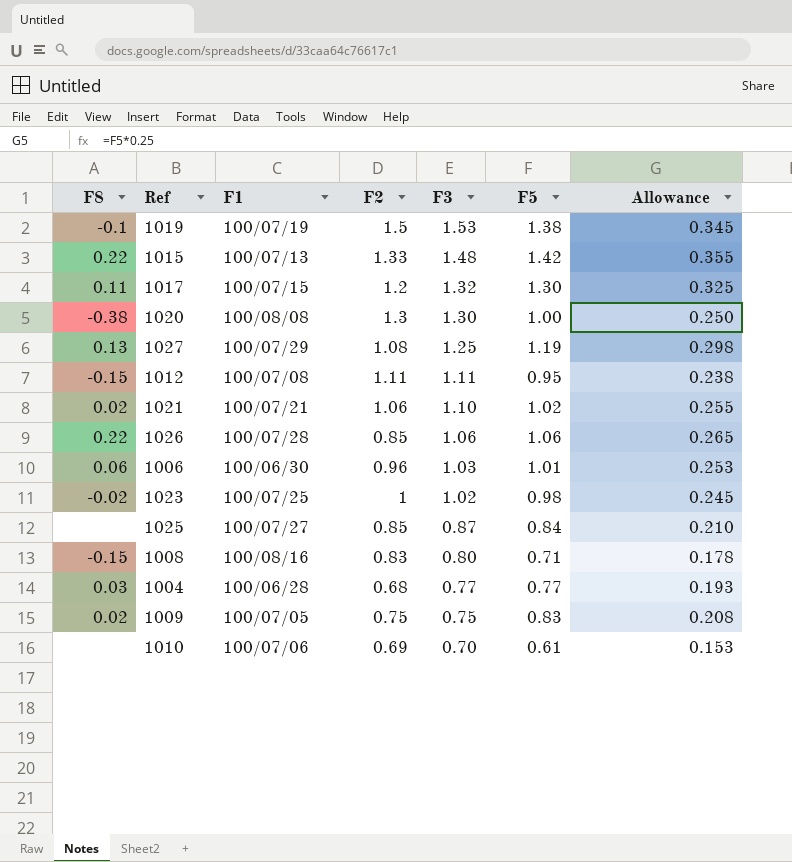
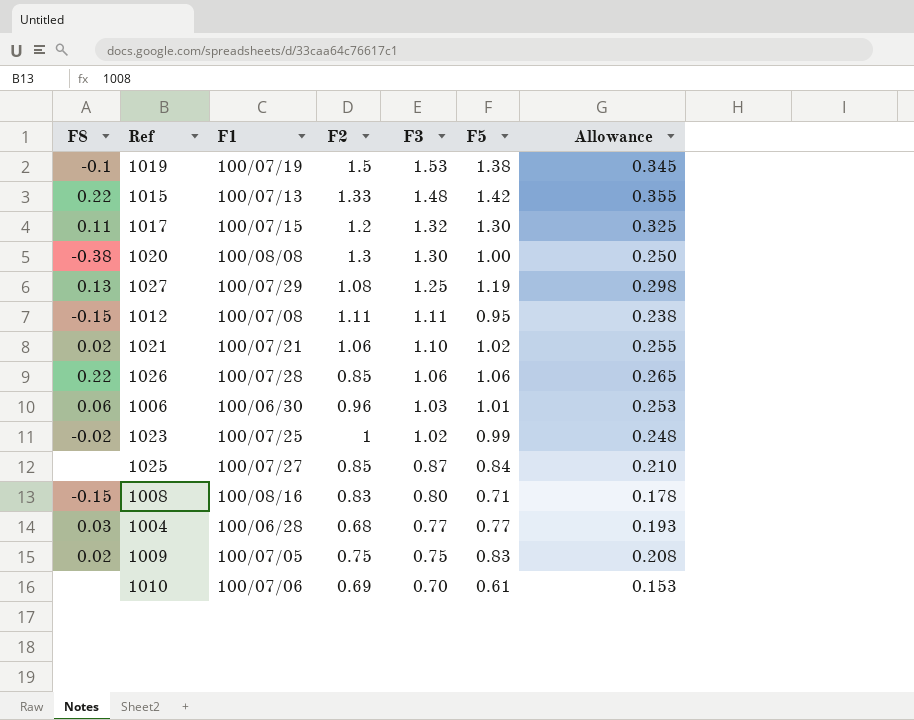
1023 | F5: 0.98 -> 0.99
1023 | Allowance: 0.245 -> 0.248

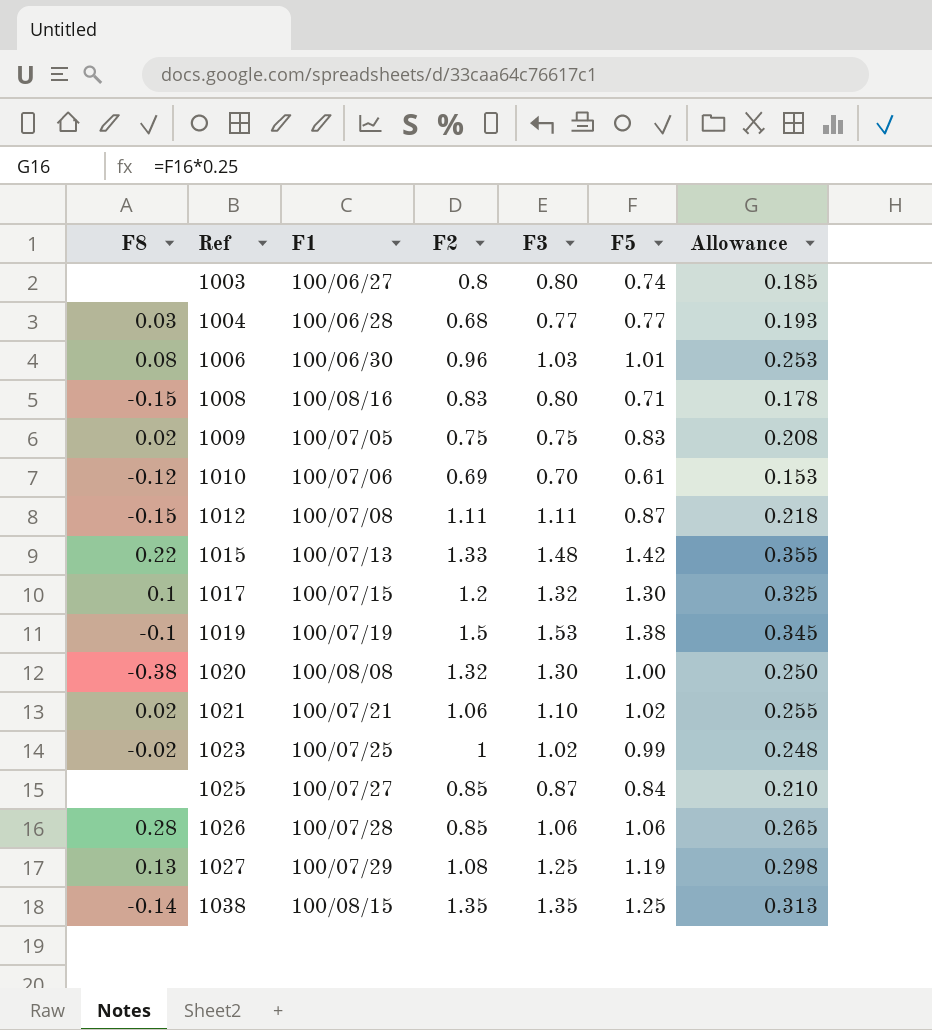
row order: F3 descending -> Ref ascending
row 1003: none -> none | 100/06/27 | 0.8 | 0.80 | 0.74 | 0.185
1006 | F8: 0.06 -> 0.08
1010 | F8: none -> -0.12
1012 | F5: 0.95 -> 0.87
1012 | Allowance: 0.238 -> 0.218
1017 | F8: 0.11 -> 0.1
1020 | F2: 1.3 -> 1.32
1026 | F8: 0.22 -> 0.28
row 1038: none -> -0.14 | 100/08/15 | 1.35 | 1.35 | 1.25 | 0.313

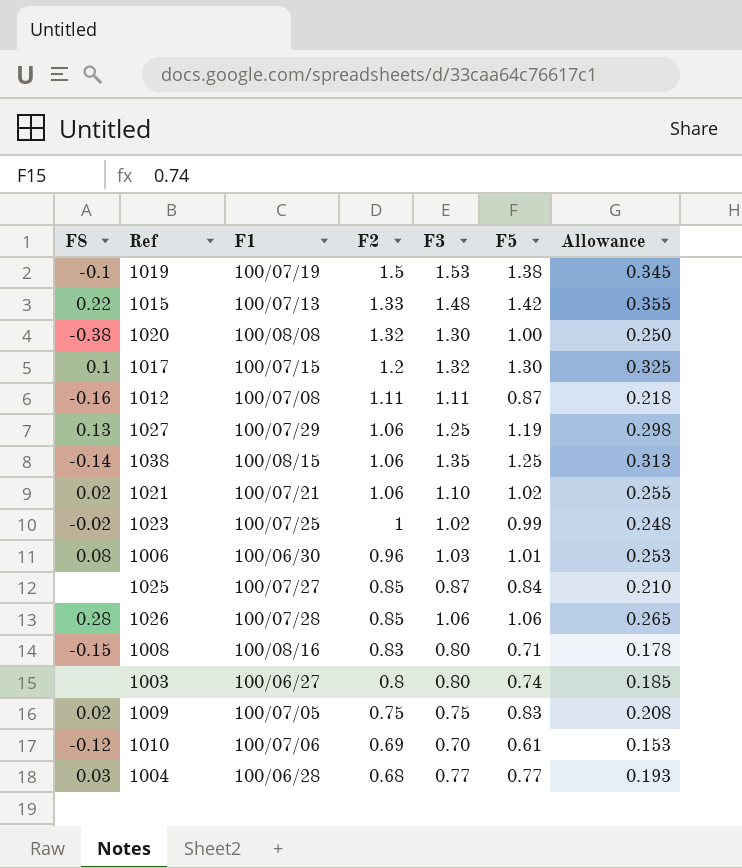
row order: Ref ascending -> F2 descending
1012 | F8: -0.15 -> -0.16
1027 | F2: 1.08 -> 1.06
1038 | F2: 1.35 -> 1.06

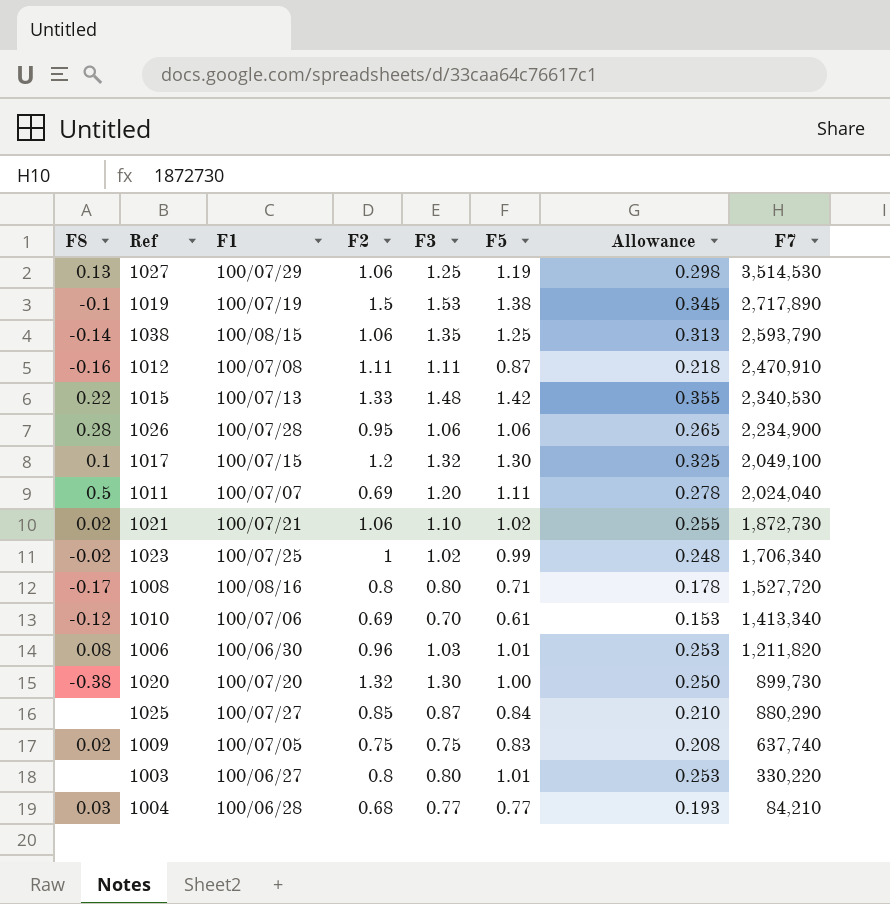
row order: F2 descending -> F7 descending
column F7 | position: none -> 8
1026 | F2: 0.85 -> 0.95
row 1011: none -> 0.5 | 100/07/07 | 0.69 | 1.20 | 1.11 | 0.278 | 2,024,040
1008 | F8: -0.15 -> -0.17
1008 | F2: 0.83 -> 0.8
1020 | F1: 100/08/08 -> 100/07/20
1003 | F5: 0.74 -> 1.01
1003 | Allowance: 0.185 -> 0.253

